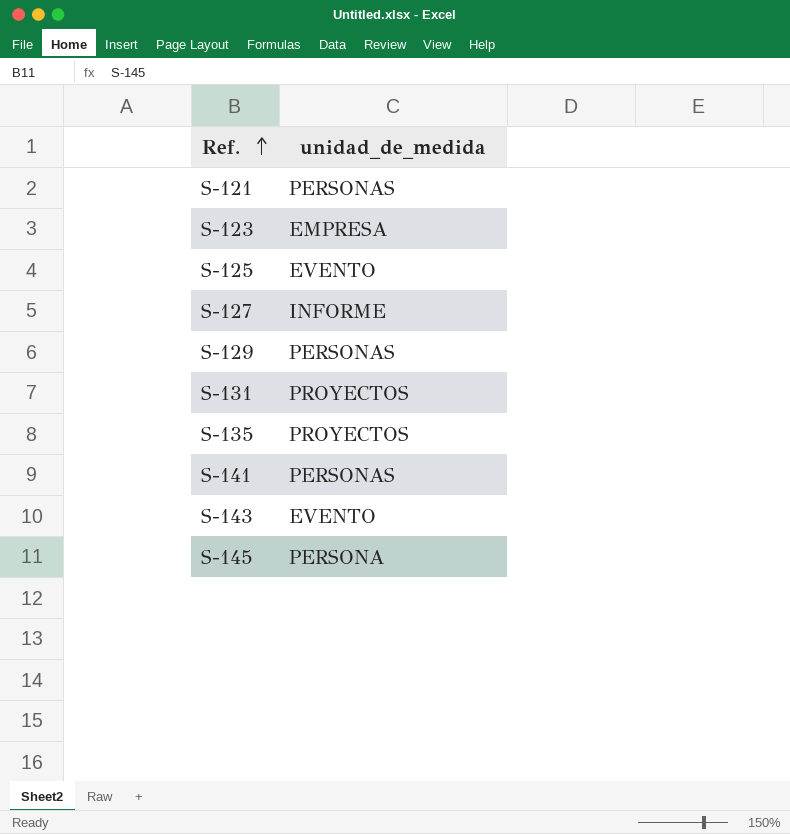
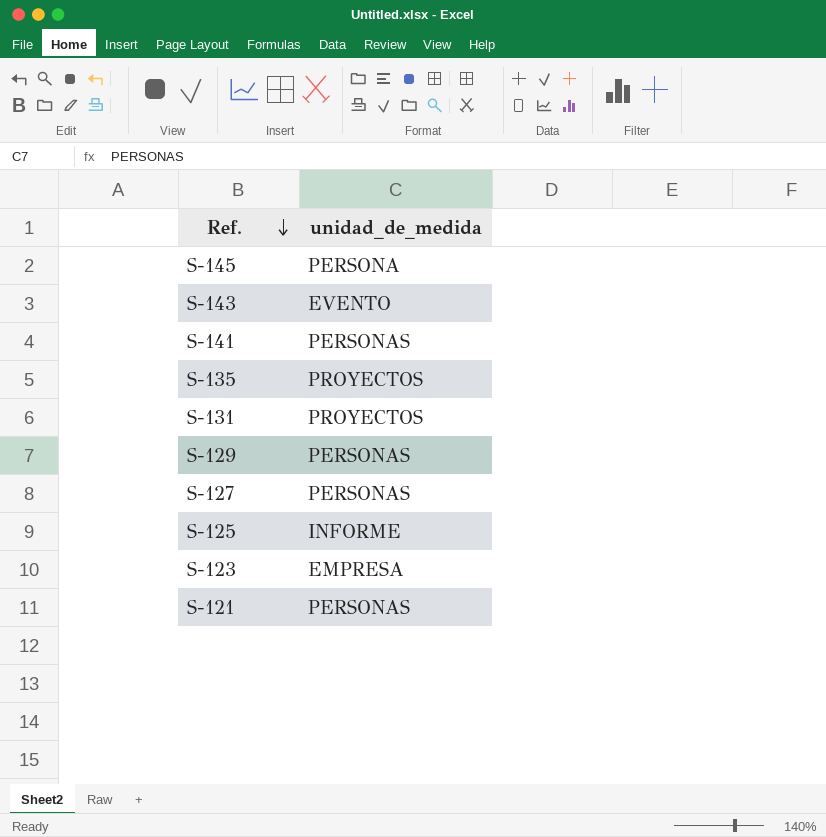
row order: Ref. ascending -> Ref. descending
S-127 | unidad_de_medida: INFORME -> PERSONAS
S-125 | unidad_de_medida: EVENTO -> INFORME

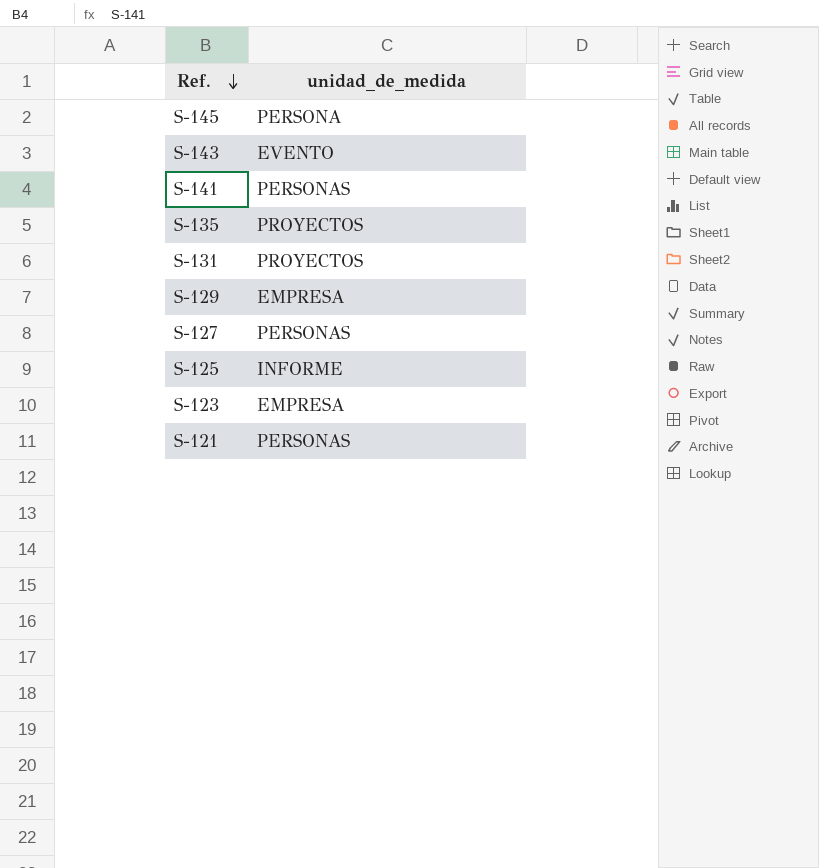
S-129 | unidad_de_medida: PERSONAS -> EMPRESA

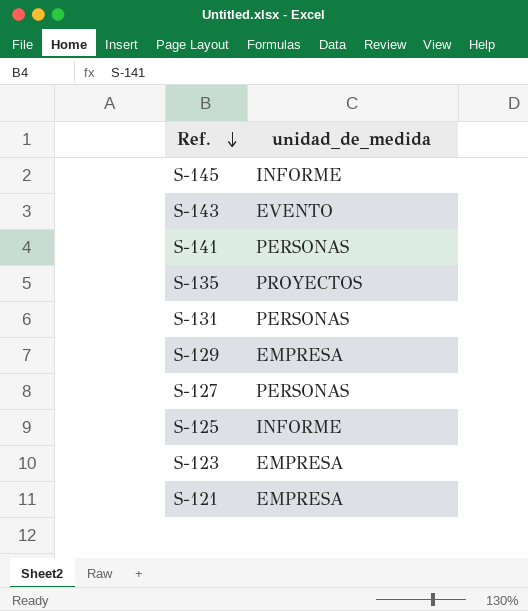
S-145 | unidad_de_medida: PERSONA -> INFORME
S-131 | unidad_de_medida: PROYECTOS -> PERSONAS
S-121 | unidad_de_medida: PERSONAS -> EMPRESA

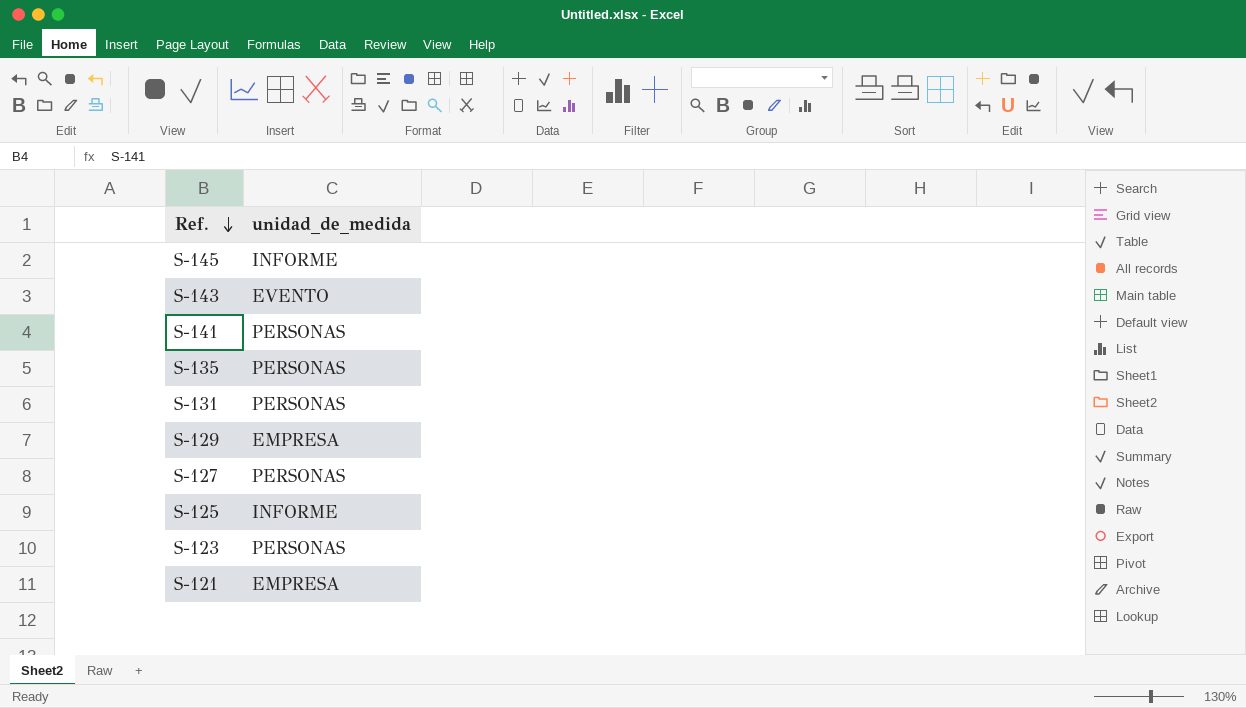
S-135 | unidad_de_medida: PROYECTOS -> PERSONAS
S-123 | unidad_de_medida: EMPRESA -> PERSONAS

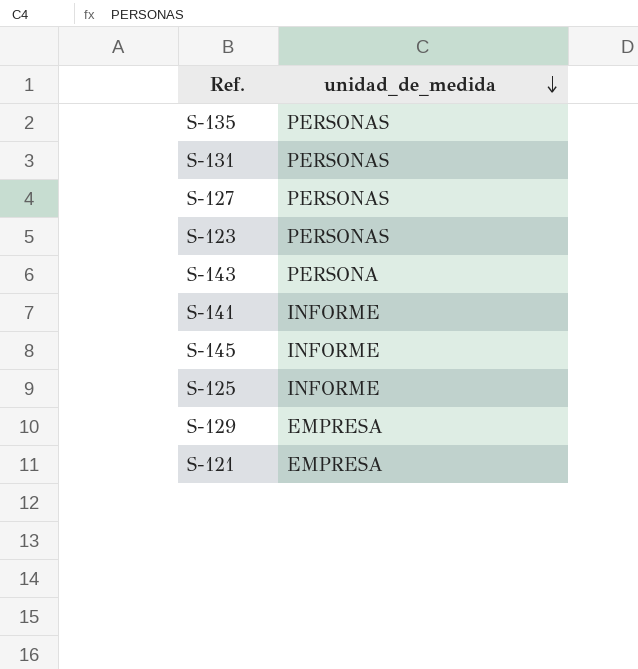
row order: Ref. descending -> unidad_de_medida descending
S-143 | unidad_de_medida: EVENTO -> PERSONA
S-141 | unidad_de_medida: PERSONAS -> INFORME

